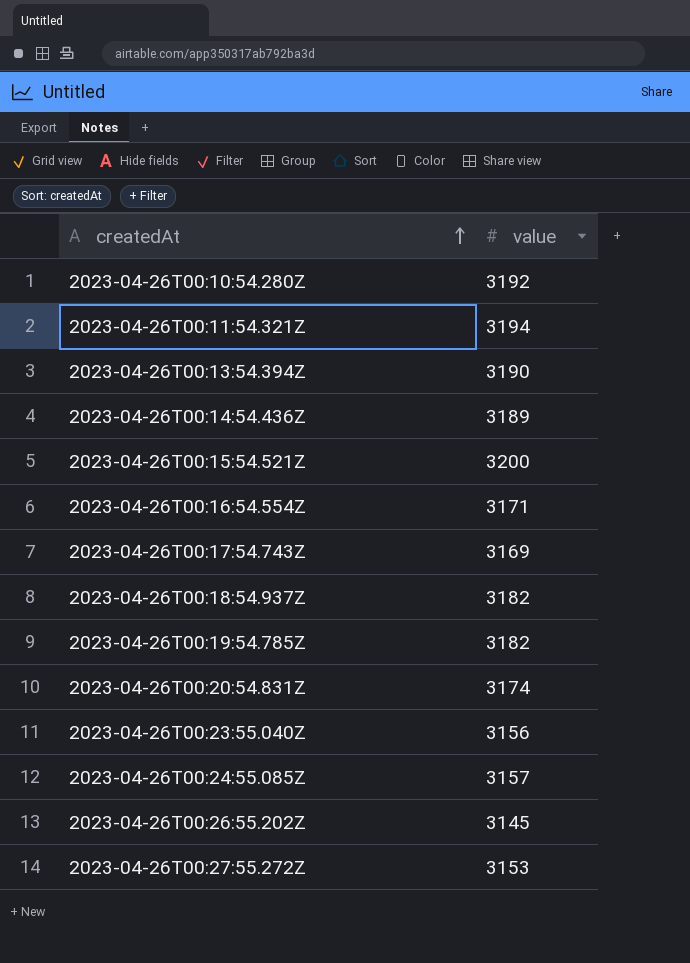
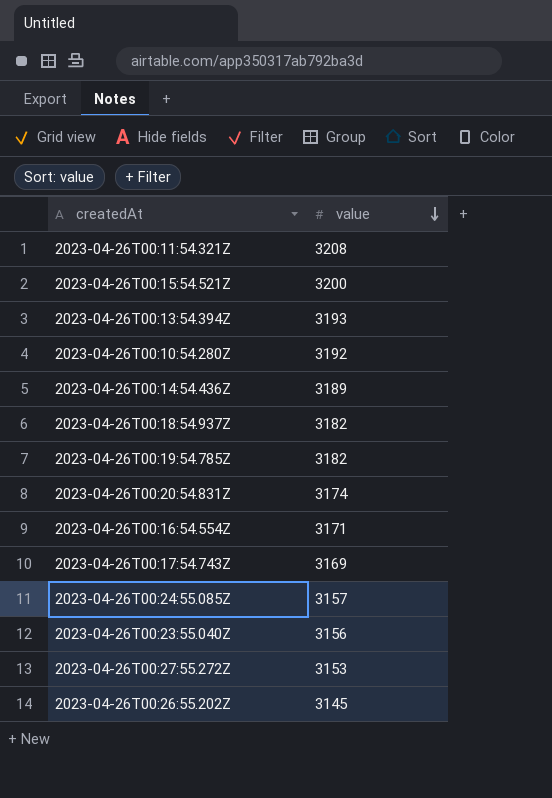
row order: createdAt ascending -> value descending
2023-04-26T00:11:54.321Z | value: 3194 -> 3208
2023-04-26T00:13:54.394Z | value: 3190 -> 3193

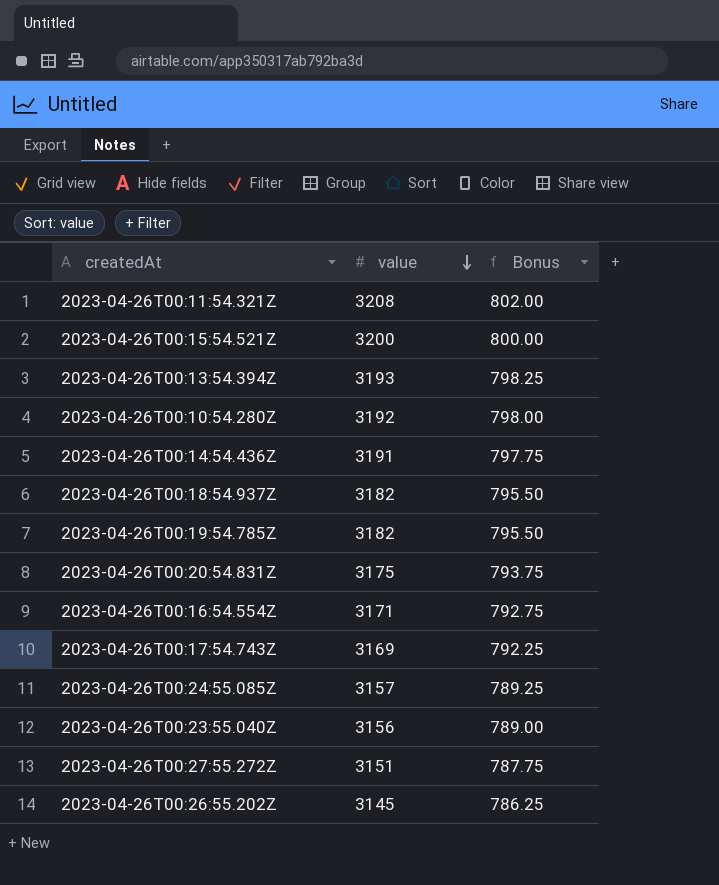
column Bonus | formula: none -> [value] * 0.25
2023-04-26T00:14:54.436Z | value: 3189 -> 3191
2023-04-26T00:20:54.831Z | value: 3174 -> 3175
2023-04-26T00:27:55.272Z | value: 3153 -> 3151

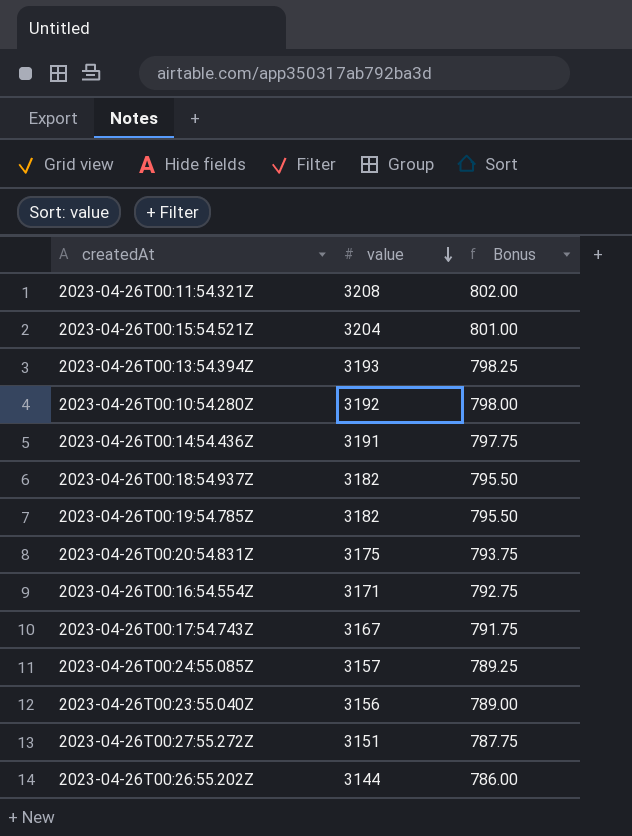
2023-04-26T00:15:54.521Z | value: 3200 -> 3204
2023-04-26T00:15:54.521Z | Bonus: 800.00 -> 801.00
2023-04-26T00:17:54.743Z | value: 3169 -> 3167
2023-04-26T00:17:54.743Z | Bonus: 792.25 -> 791.75
2023-04-26T00:26:55.202Z | value: 3145 -> 3144
2023-04-26T00:26:55.202Z | Bonus: 786.25 -> 786.00

